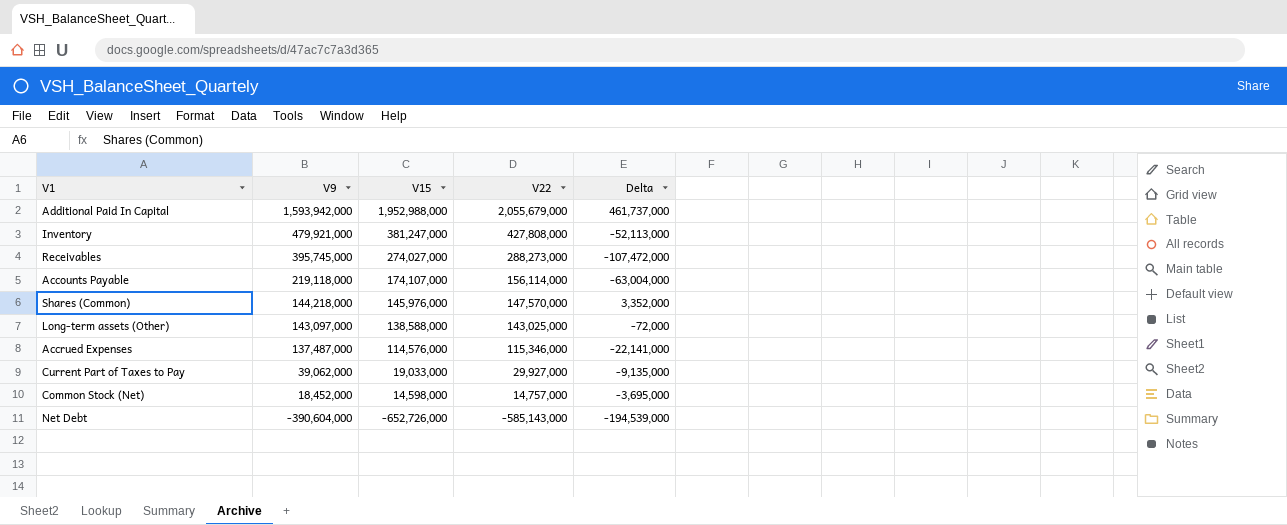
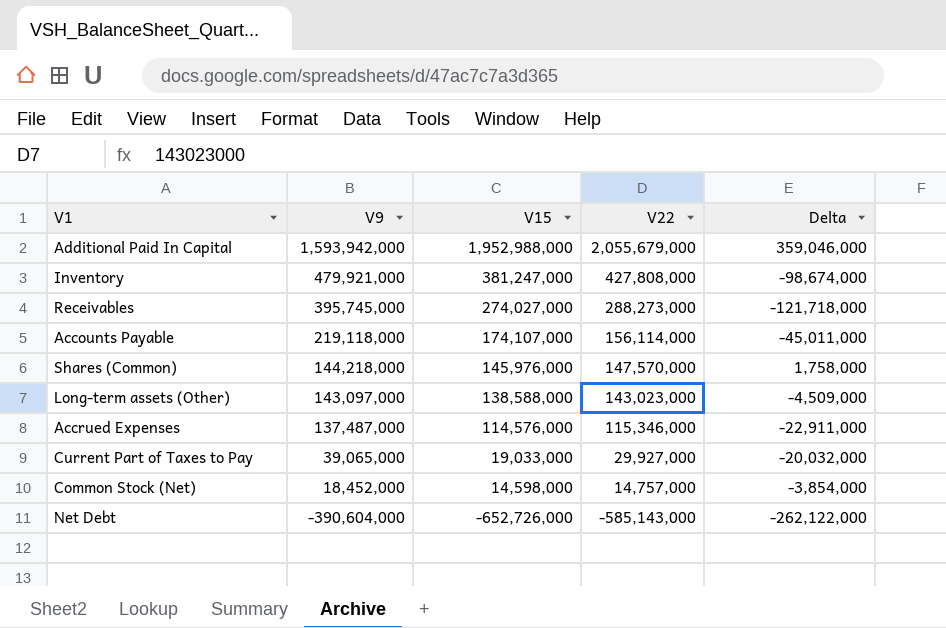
column Delta | formula: [V22] - [V9] -> [V15] - [V9]
Long-term assets (Other) | V22: 143,025,000 -> 143,023,000
Current Part of Taxes to Pay | V9: 39,062,000 -> 39,065,000

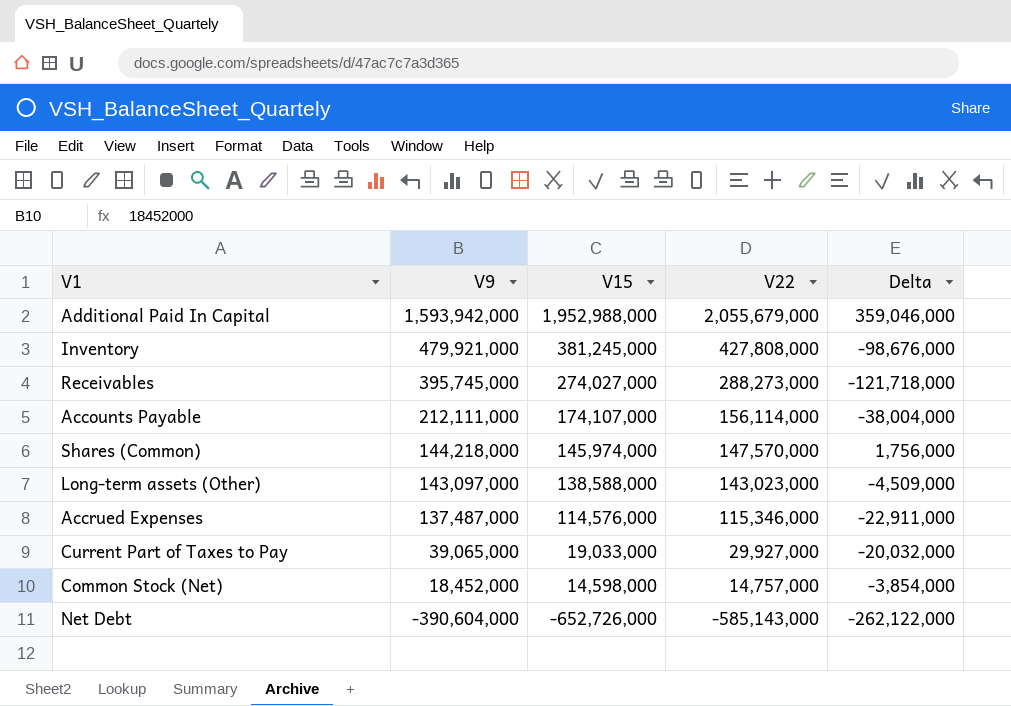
Inventory | V15: 381,247,000 -> 381,245,000
Inventory | Delta: -98,674,000 -> -98,676,000
Accounts Payable | V9: 219,118,000 -> 212,111,000
Accounts Payable | Delta: -45,011,000 -> -38,004,000
Shares (Common) | V15: 145,976,000 -> 145,974,000
Shares (Common) | Delta: 1,758,000 -> 1,756,000

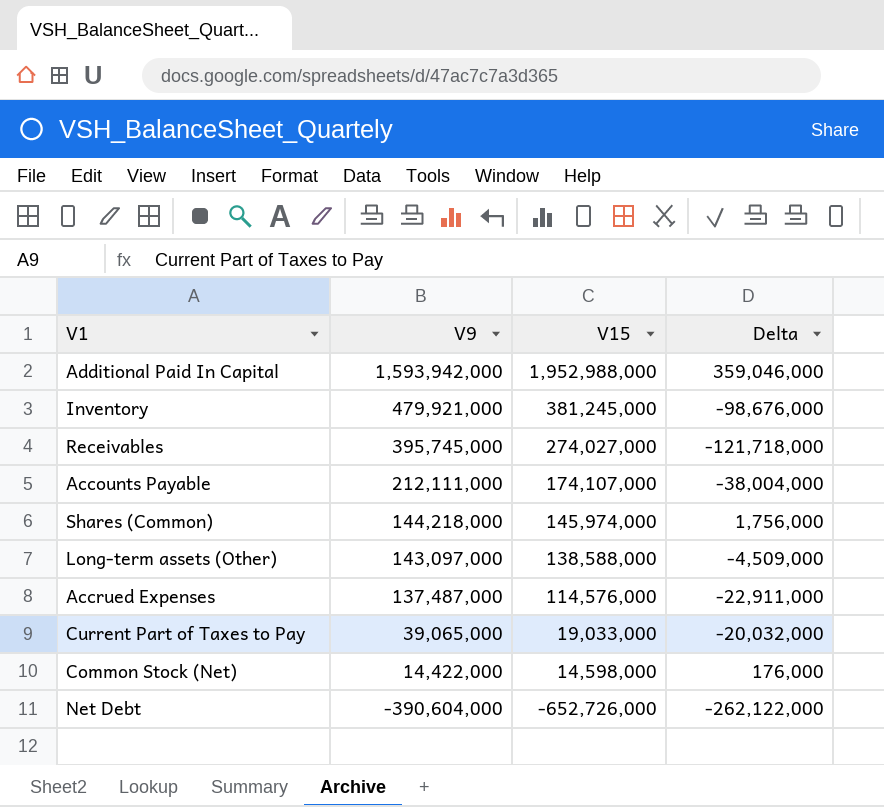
column V22 | position: 4 -> none
Common Stock (Net) | V9: 18,452,000 -> 14,422,000
Common Stock (Net) | Delta: -3,854,000 -> 176,000

